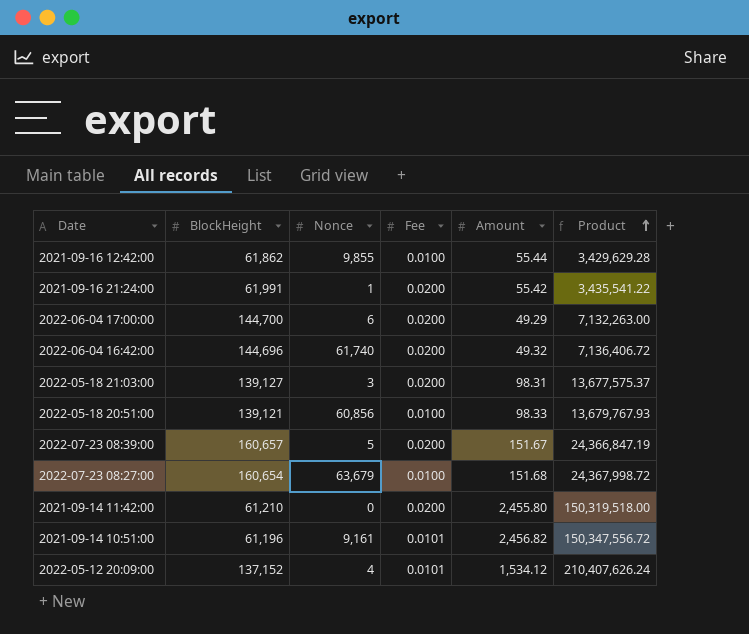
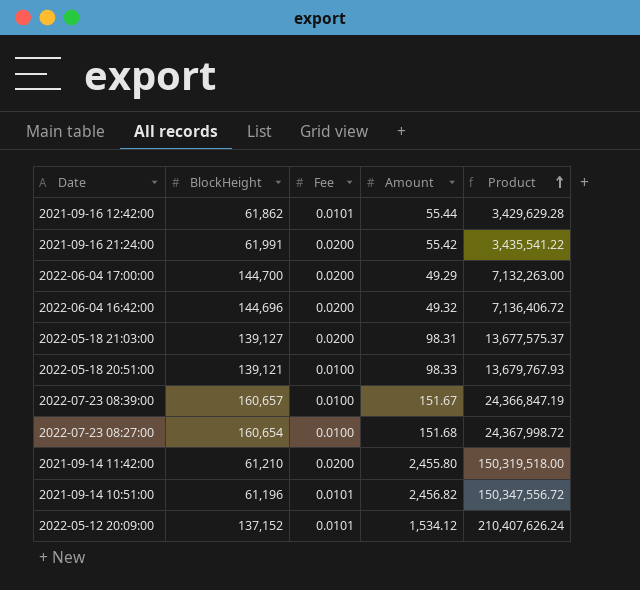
column Nonce | position: 3 -> none
2021-09-16 12:42:00 | Fee: 0.0100 -> 0.0101
2022-07-23 08:39:00 | Fee: 0.0200 -> 0.0100

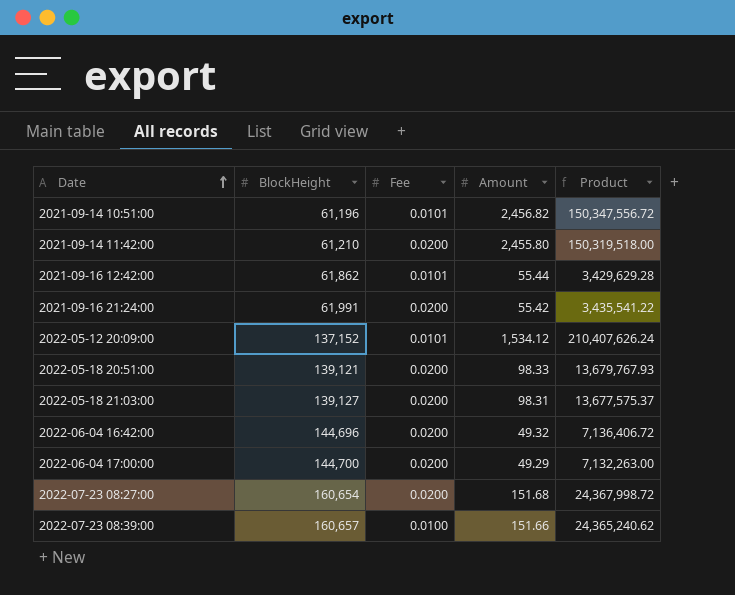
row order: Product ascending -> Date ascending
2022-05-18 20:51:00 | Fee: 0.0100 -> 0.0200
2022-07-23 08:27:00 | Fee: 0.0100 -> 0.0200
2022-07-23 08:39:00 | Amount: 151.67 -> 151.66
2022-07-23 08:39:00 | Product: 24,366,847.19 -> 24,365,240.62

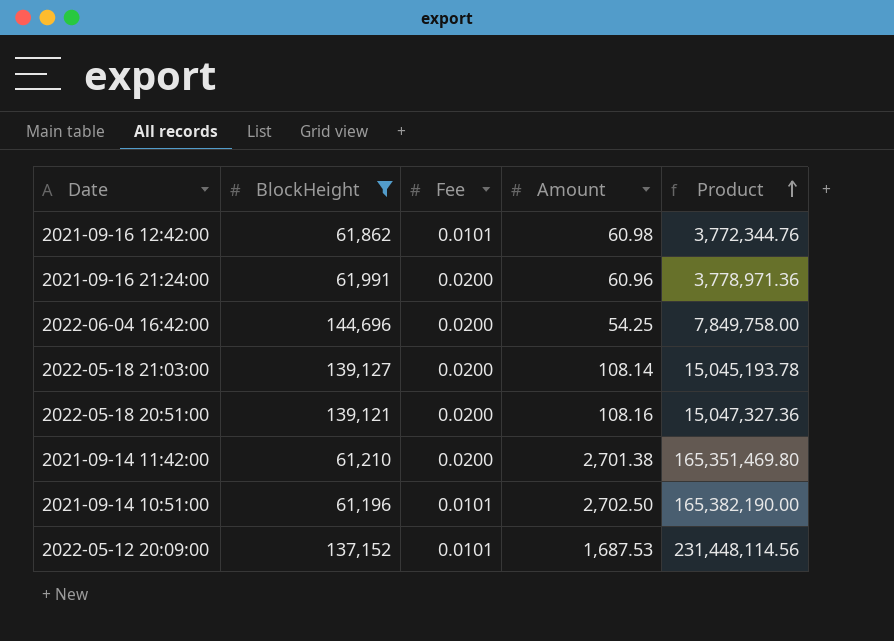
filter: none -> BlockHeight <= 144,696
row order: Date ascending -> Product ascending
2021-09-16 12:42:00 | Amount: 55.44 -> 60.98
2021-09-16 12:42:00 | Product: 3,429,629.28 -> 3,772,344.76
2021-09-16 21:24:00 | Amount: 55.42 -> 60.96
2021-09-16 21:24:00 | Product: 3,435,541.22 -> 3,778,971.36
2022-06-04 16:42:00 | Amount: 49.32 -> 54.25
2022-06-04 16:42:00 | Product: 7,136,406.72 -> 7,849,758.00
2022-05-18 21:03:00 | Amount: 98.31 -> 108.14
2022-05-18 21:03:00 | Product: 13,677,575.37 -> 15,045,193.78
2022-05-18 20:51:00 | Amount: 98.33 -> 108.16
2022-05-18 20:51:00 | Product: 13,679,767.93 -> 15,047,327.36
2021-09-14 11:42:00 | Amount: 2,455.80 -> 2,701.38
2021-09-14 11:42:00 | Product: 150,319,518.00 -> 165,351,469.80
2021-09-14 10:51:00 | Amount: 2,456.82 -> 2,702.50
2021-09-14 10:51:00 | Product: 150,347,556.72 -> 165,382,190.00
2022-05-12 20:09:00 | Amount: 1,534.12 -> 1,687.53
2022-05-12 20:09:00 | Product: 210,407,626.24 -> 231,448,114.56

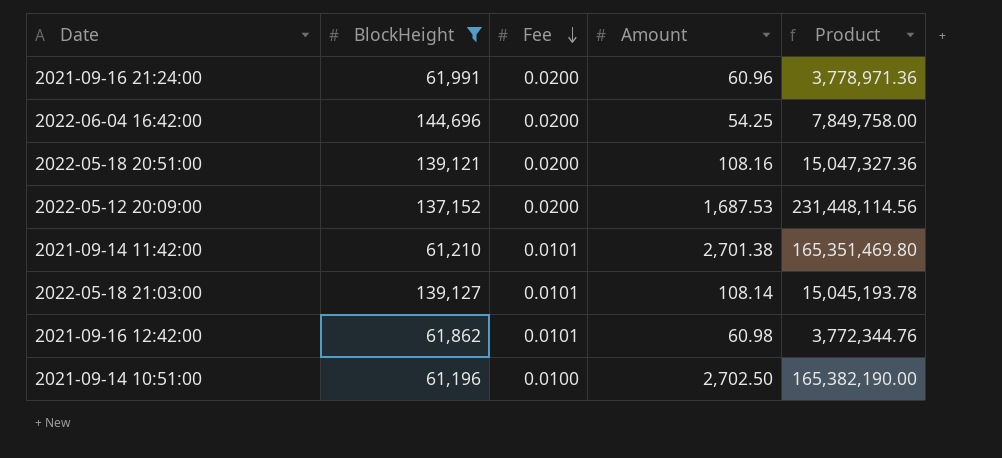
row order: Product ascending -> Fee descending
2022-05-12 20:09:00 | Fee: 0.0101 -> 0.0200
2021-09-14 11:42:00 | Fee: 0.0200 -> 0.0101
2022-05-18 21:03:00 | Fee: 0.0200 -> 0.0101
2021-09-14 10:51:00 | Fee: 0.0101 -> 0.0100

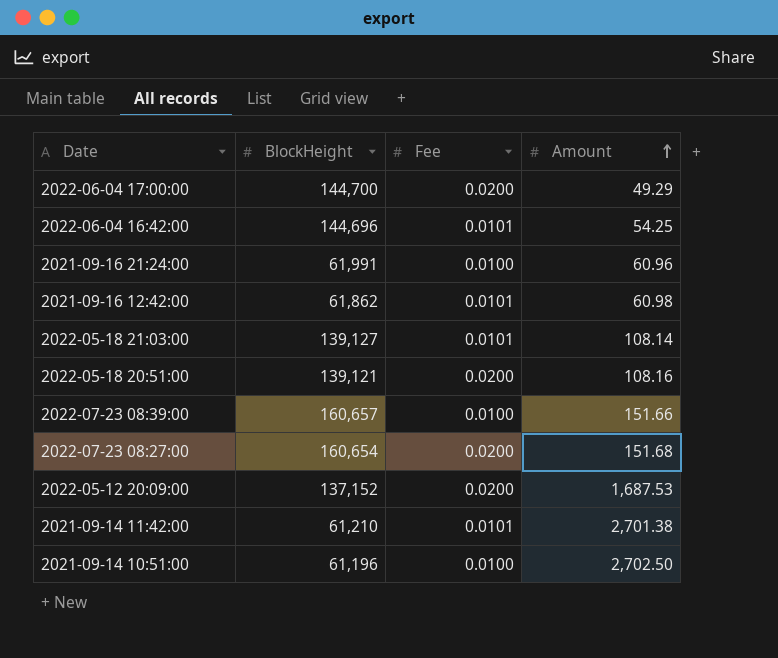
filter: BlockHeight <= 144,696 -> none
row order: Fee descending -> Amount ascending
column Product | formula: [BlockHeight] * [Amount] -> none
2022-06-04 16:42:00 | Fee: 0.0200 -> 0.0101
2021-09-16 21:24:00 | Fee: 0.0200 -> 0.0100

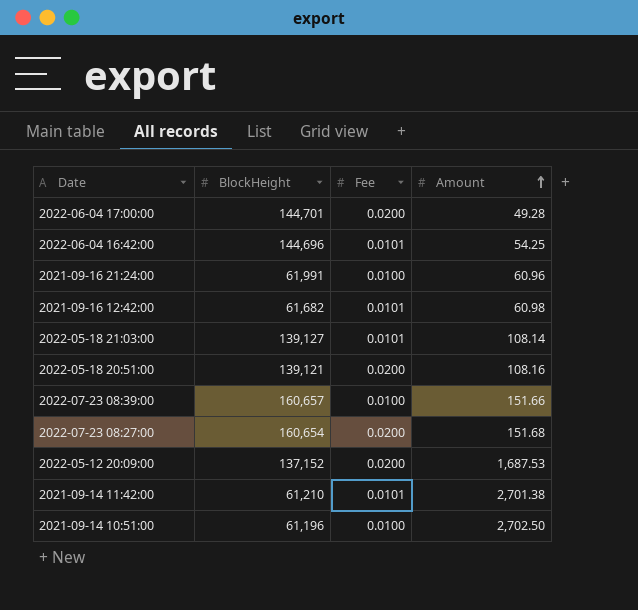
2022-06-04 17:00:00 | BlockHeight: 144,700 -> 144,701
2022-06-04 17:00:00 | Amount: 49.29 -> 49.28
2021-09-16 12:42:00 | BlockHeight: 61,862 -> 61,682

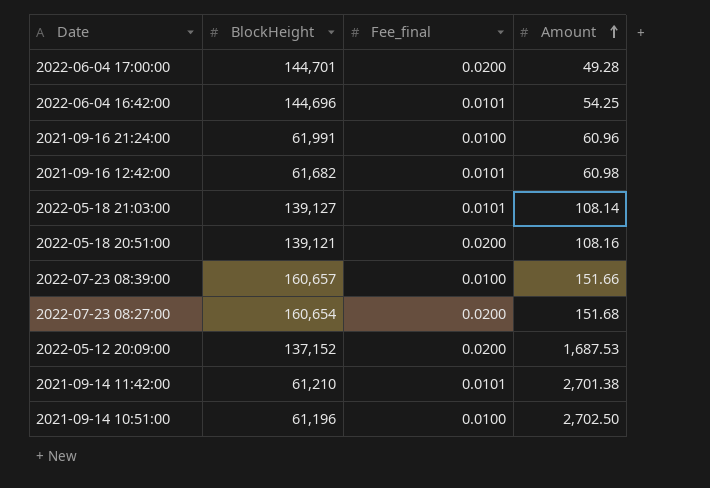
column name: Fee -> Fee_final

